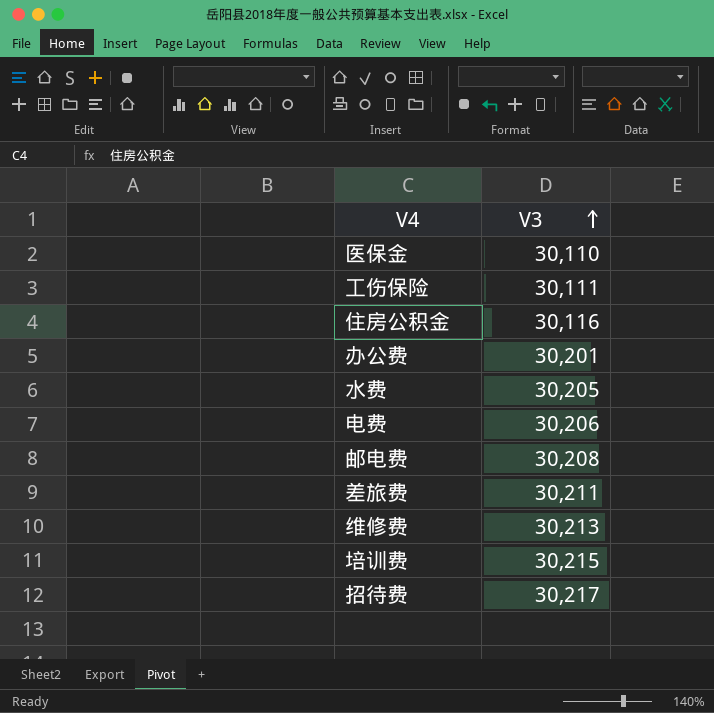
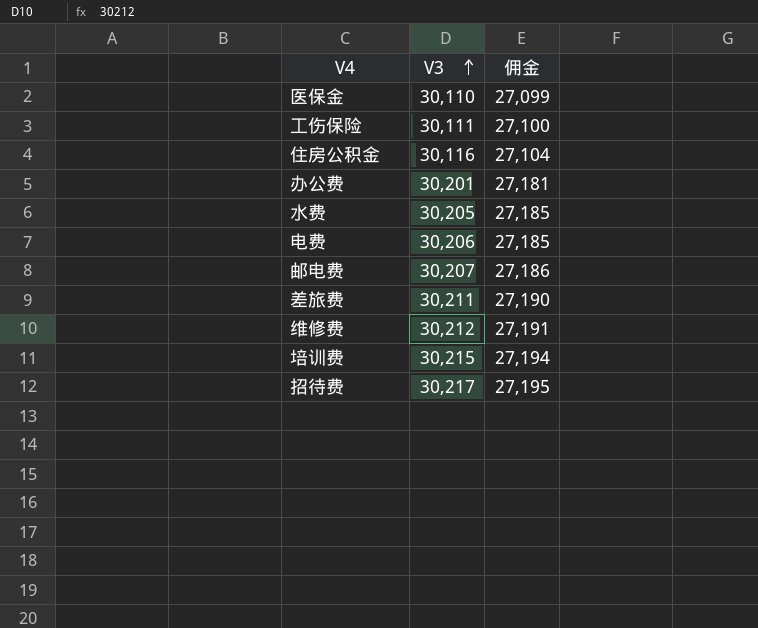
column 佣金 | formula: none -> [V3] * 0.9
邮电费 | V3: 30,208 -> 30,207
维修费 | V3: 30,213 -> 30,212

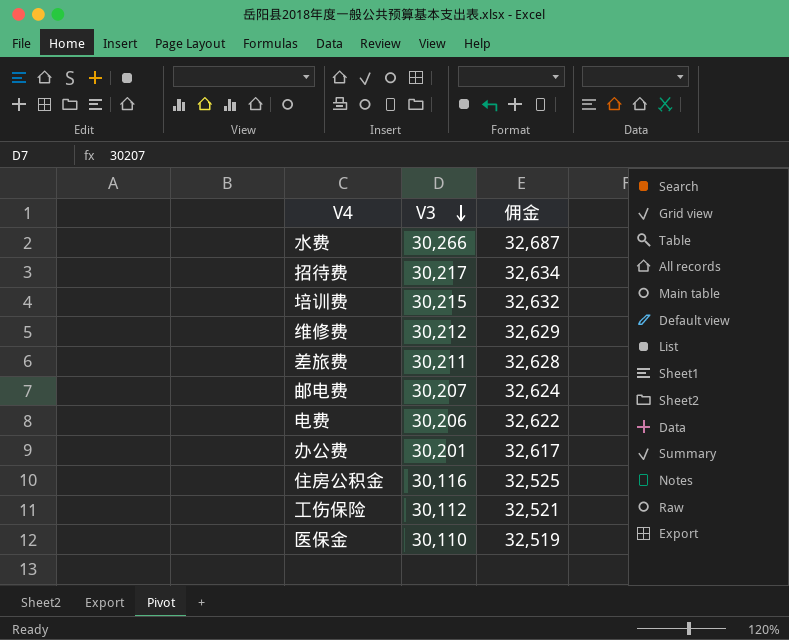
row order: V3 ascending -> V3 descending
column 佣金 | formula: [V3] * 0.9 -> [V3] * 1.08
水费 | V3: 30,205 -> 30,266
工伤保险 | V3: 30,111 -> 30,112

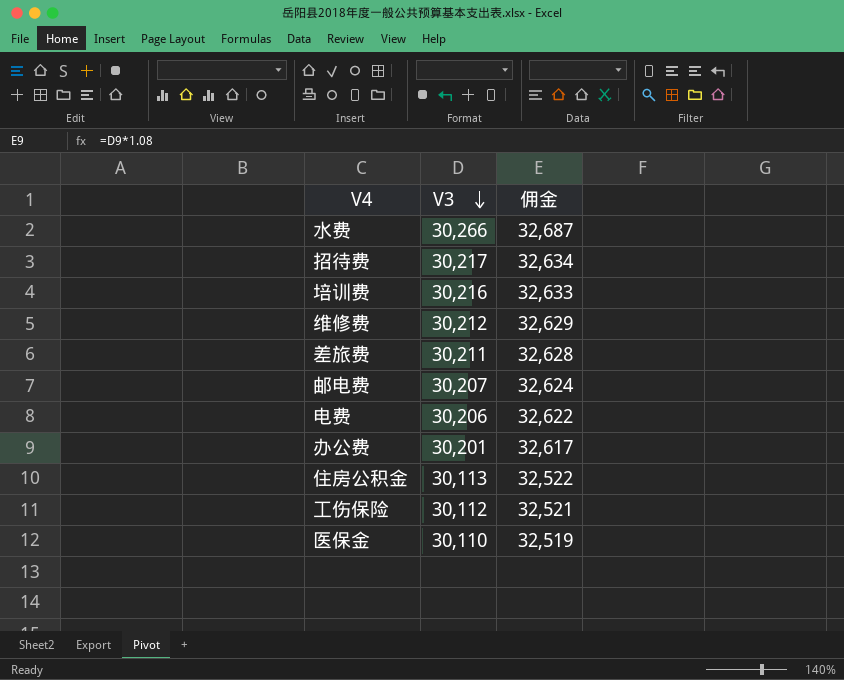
培训费 | V3: 30,215 -> 30,216
培训费 | 佣金: 32,632 -> 32,633
住房公积金 | V3: 30,116 -> 30,113
住房公积金 | 佣金: 32,525 -> 32,522

